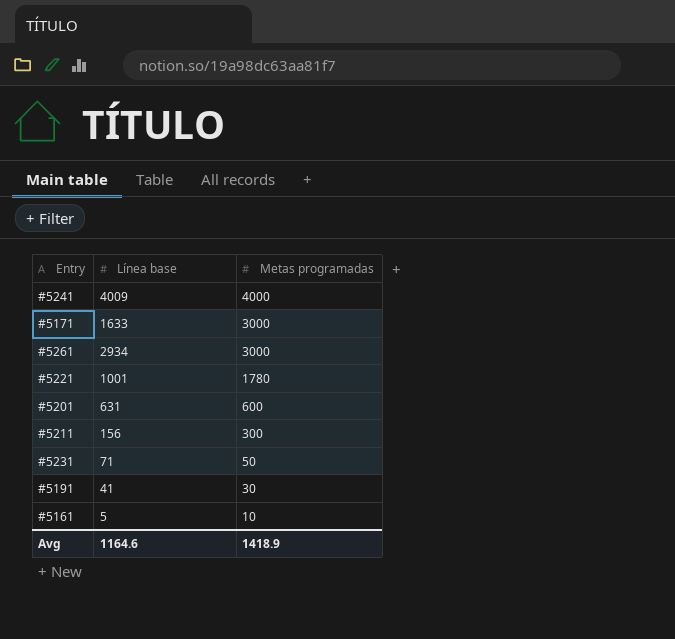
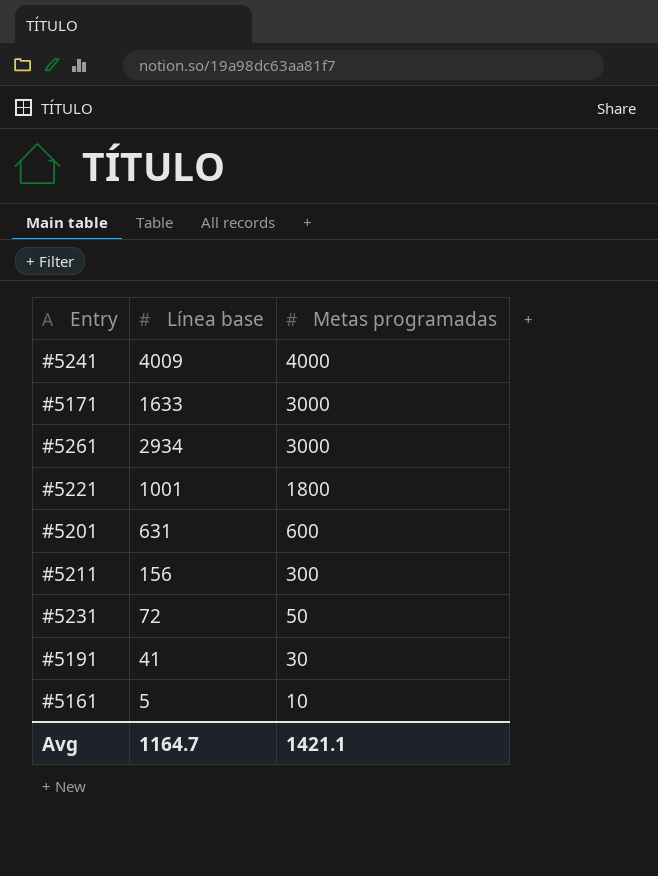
#5221 | Metas programadas: 1780 -> 1800
#5231 | Línea base: 71 -> 72
Avg | Línea base: 1164.6 -> 1164.7
Avg | Metas programadas: 1418.9 -> 1421.1

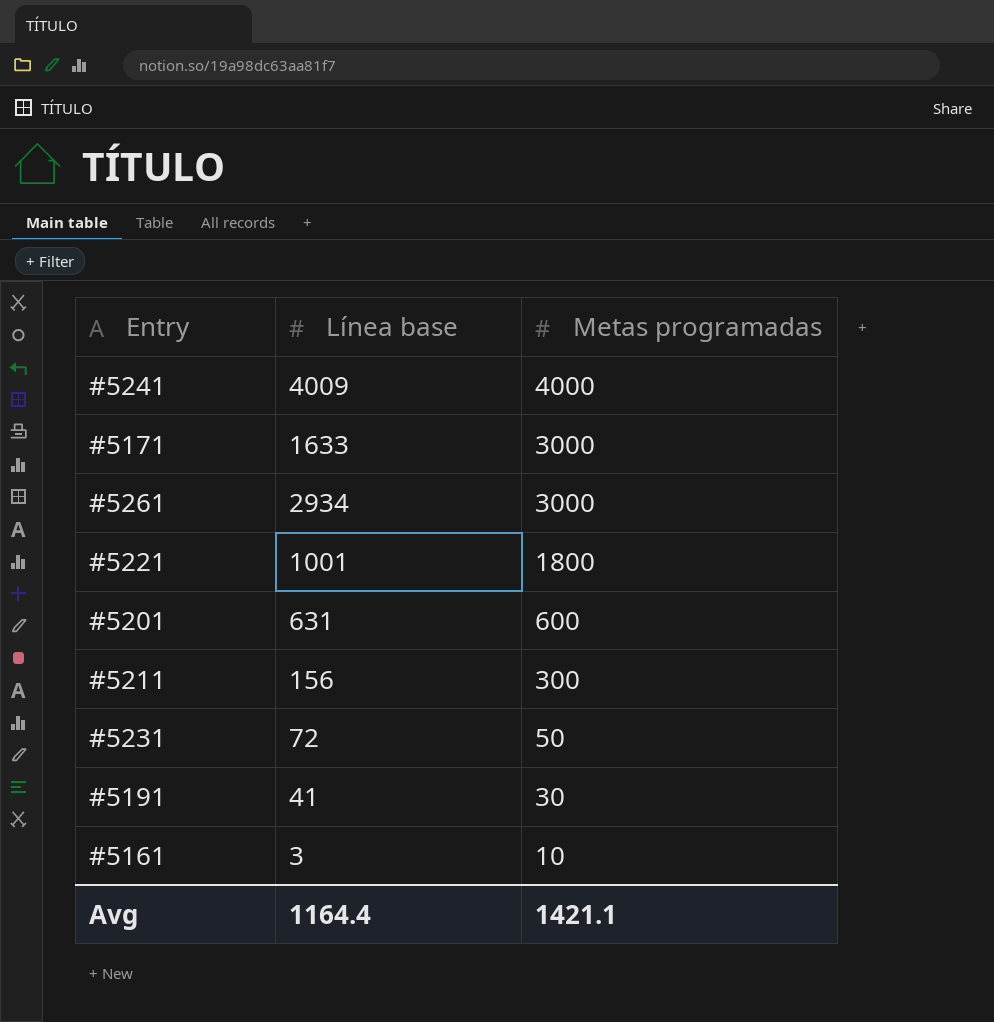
#5161 | Línea base: 5 -> 3
Avg | Línea base: 1164.7 -> 1164.4

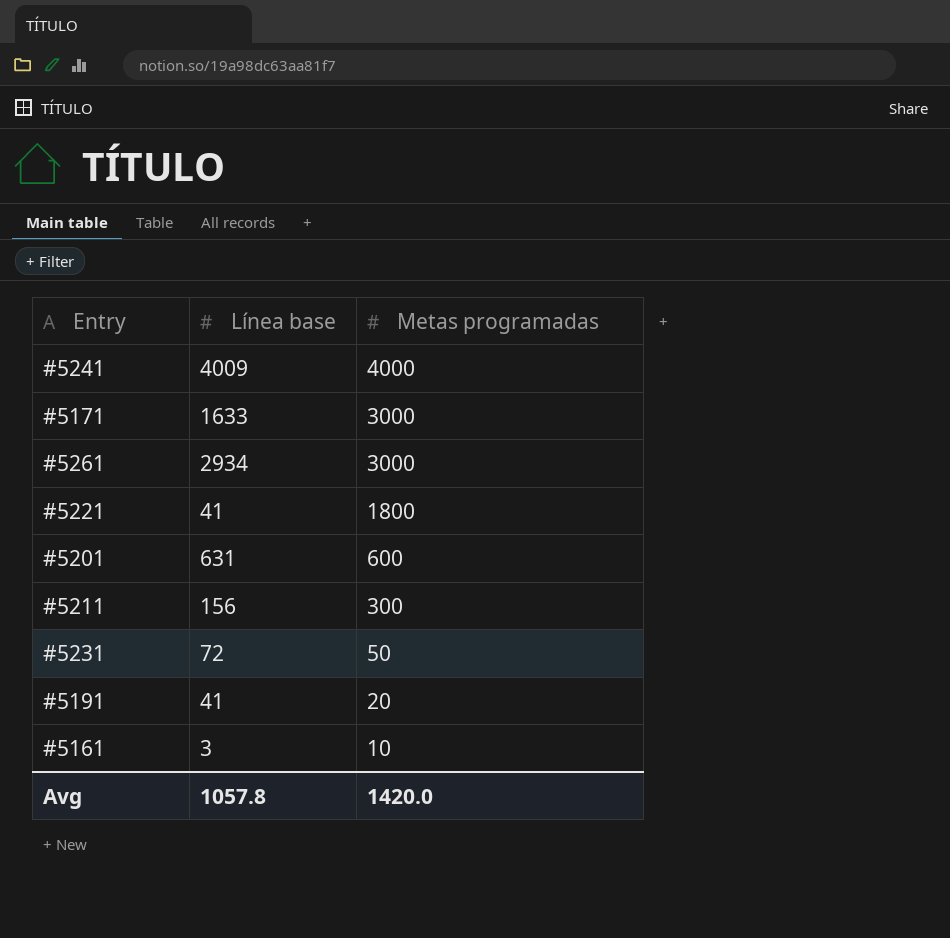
#5221 | Línea base: 1001 -> 41
#5191 | Metas programadas: 30 -> 20
Avg | Línea base: 1164.4 -> 1057.8
Avg | Metas programadas: 1421.1 -> 1420.0

